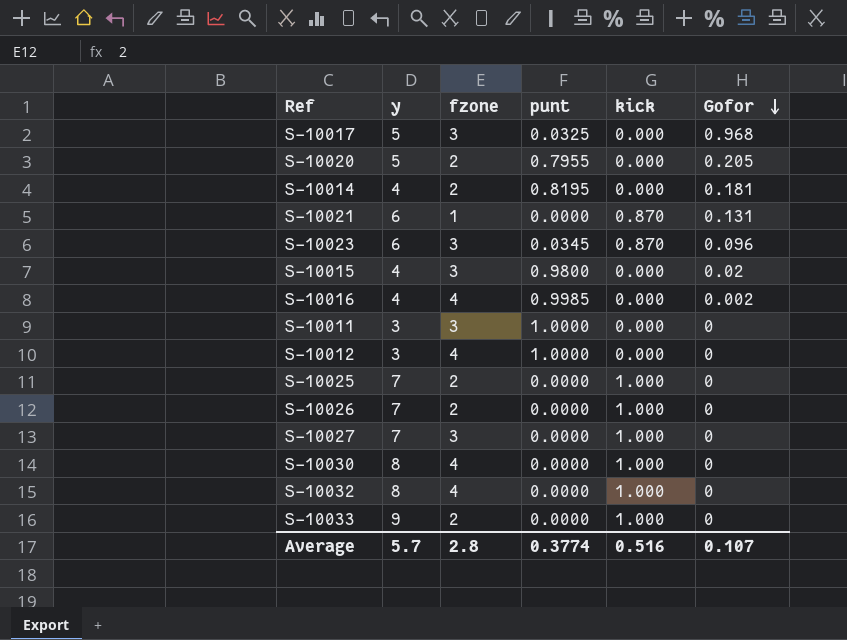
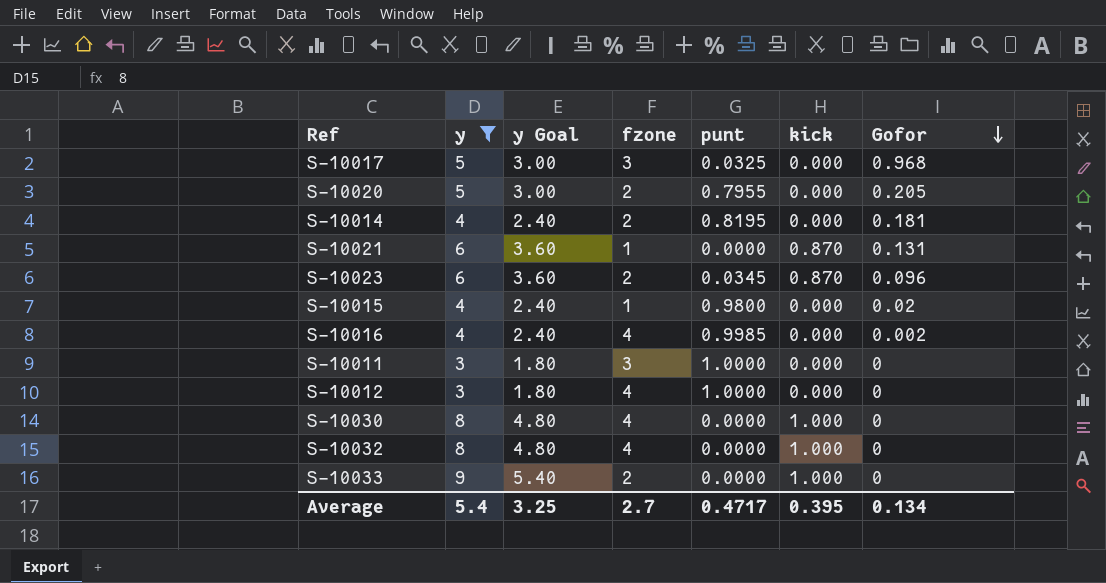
filter: none -> y != 7
column y Goal | formula: none -> [y] * 0.6
S-10023 | fzone: 3 -> 2
S-10015 | fzone: 3 -> 1
Average | y: 5.7 -> 5.4
Average | fzone: 2.8 -> 2.7
Average | punt: 0.3774 -> 0.4717
Average | kick: 0.516 -> 0.395
Average | Gofor: 0.107 -> 0.134

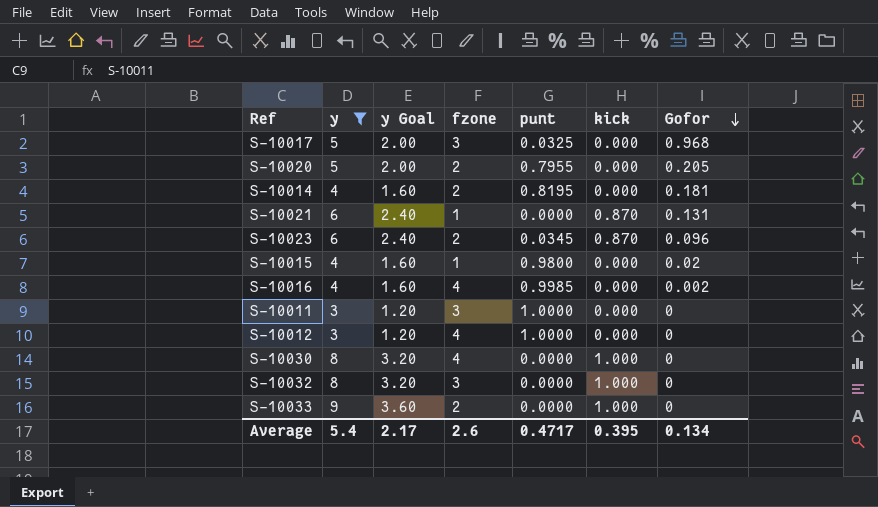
column y Goal | formula: [y] * 0.6 -> [y] * 0.4
S-10032 | fzone: 4 -> 3
Average | y Goal: 3.25 -> 2.17
Average | fzone: 2.7 -> 2.6

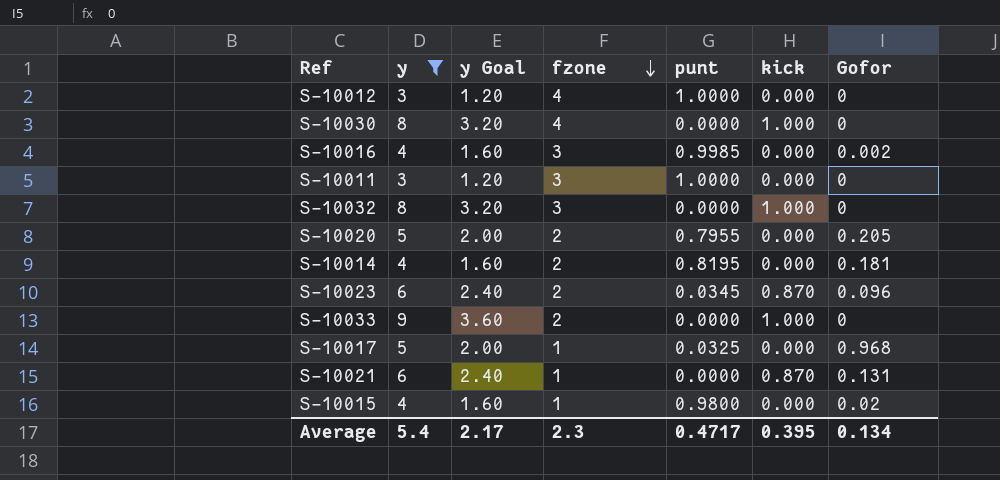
row order: Gofor descending -> fzone descending
S-10016 | fzone: 4 -> 3
S-10017 | fzone: 3 -> 1
Average | fzone: 2.6 -> 2.3

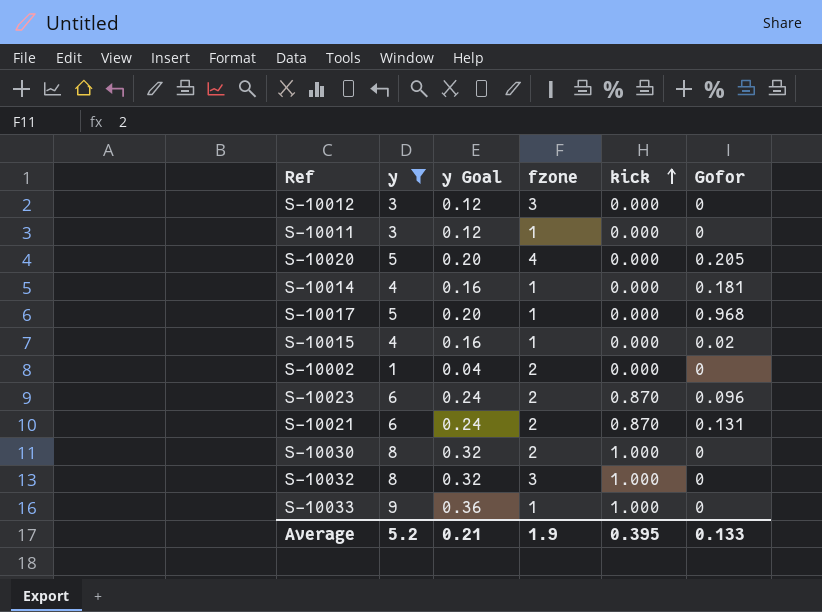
row order: fzone descending -> kick ascending
column punt | position: 5 -> none
column y Goal | formula: [y] * 0.4 -> [y] * 0.04
row S-10016: 4 | 1.60 | 3 | 0.9985 | 0.000 | 0.002 -> none
S-10012 | fzone: 4 -> 3
S-10011 | fzone: 3 -> 1
S-10020 | fzone: 2 -> 4
S-10014 | fzone: 2 -> 1
row S-10002: none -> 1 | 0.04 | 2 | 0.000 | 0
S-10021 | fzone: 1 -> 2
S-10030 | fzone: 4 -> 2
S-10033 | fzone: 2 -> 1
Average | y: 5.4 -> 5.2
Average | y Goal: 2.17 -> 0.21
Average | fzone: 2.3 -> 1.9
Average | Gofor: 0.134 -> 0.133

